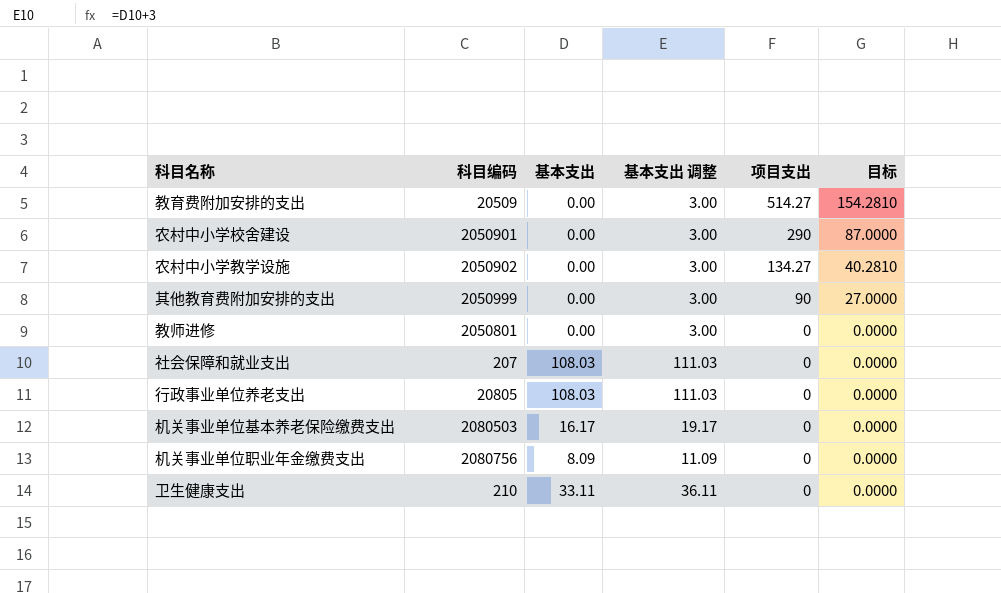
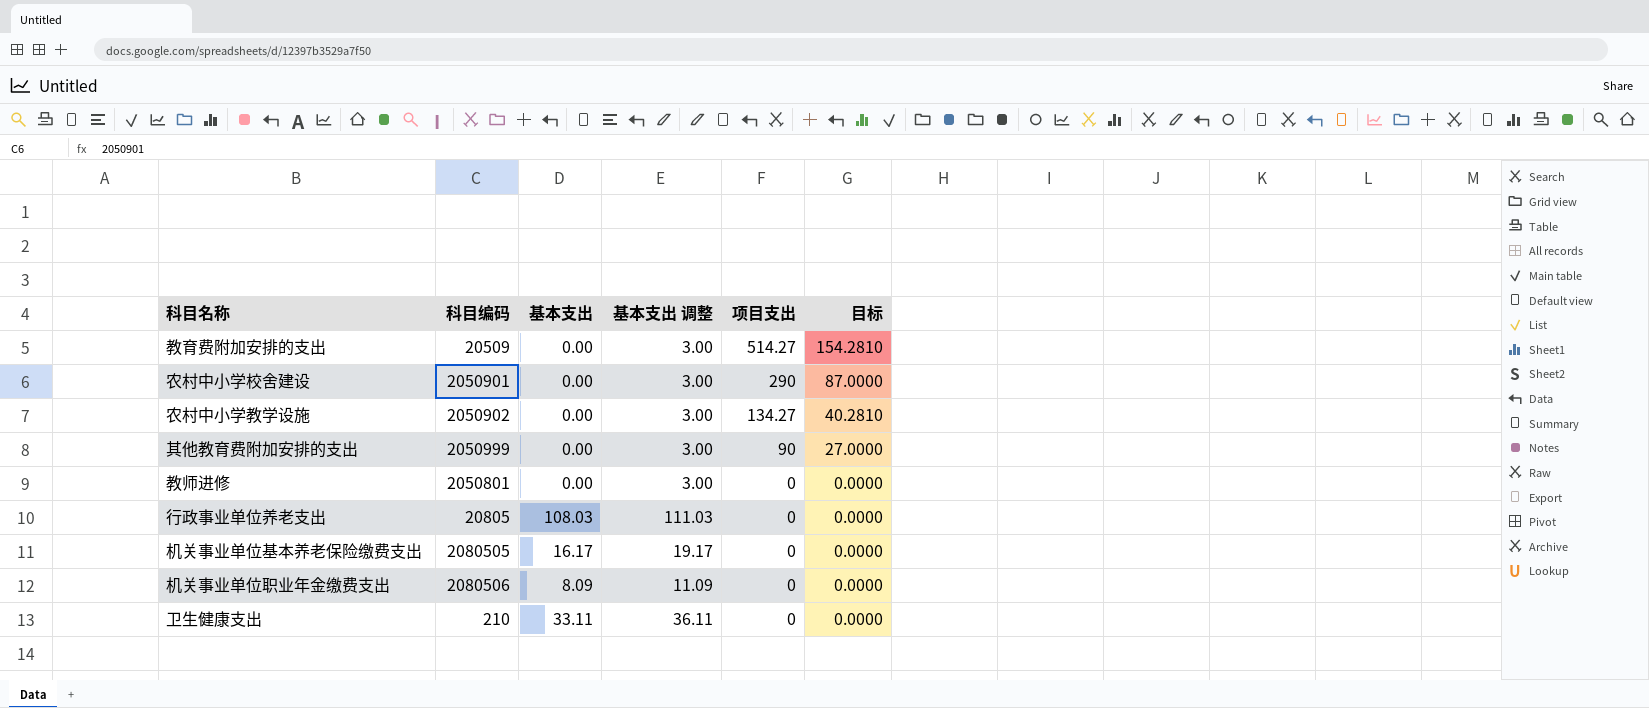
row 社会保障和就业支出: 207 | 108.03 | 111.03 | 0 | 0.0000 -> none
机关事业单位基本养老保险缴费支出 | 科目编码: 2080503 -> 2080505
机关事业单位职业年金缴费支出 | 科目编码: 2080756 -> 2080506

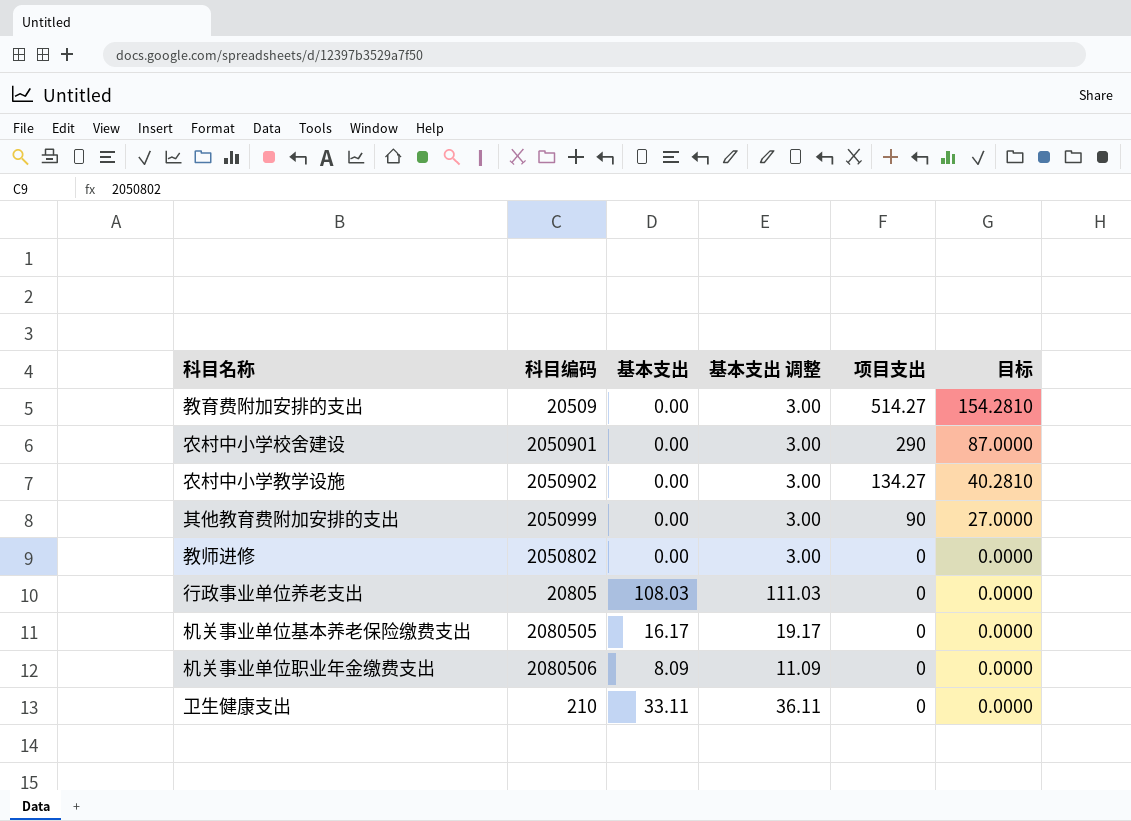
教师进修 | 科目编码: 2050801 -> 2050802

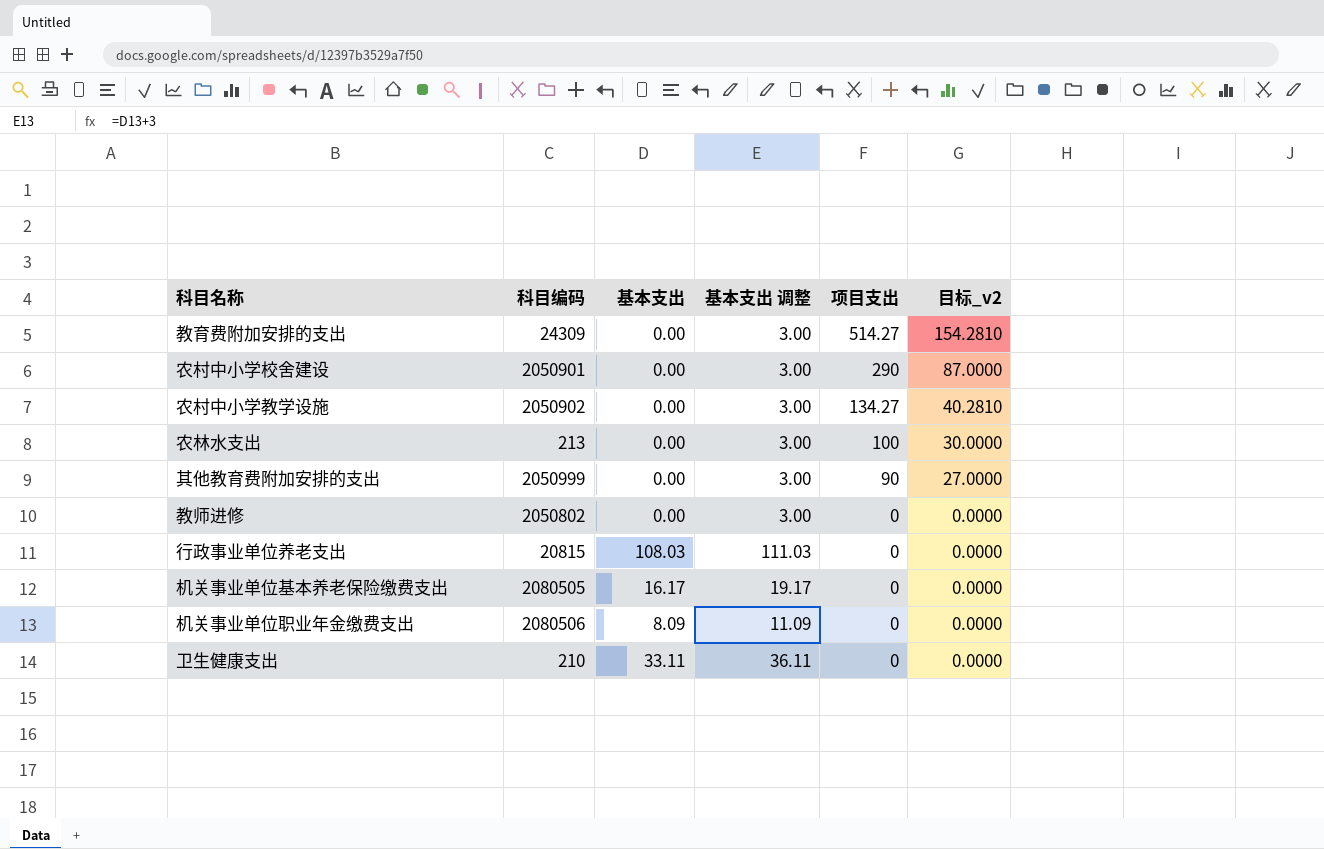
column name: 目标 -> 目标_v2
教育费附加安排的支出 | 科目编码: 20509 -> 24309
row 农林水支出: none -> 213 | 0.00 | 3.00 | 100 | 30.0000
行政事业单位养老支出 | 科目编码: 20805 -> 20815

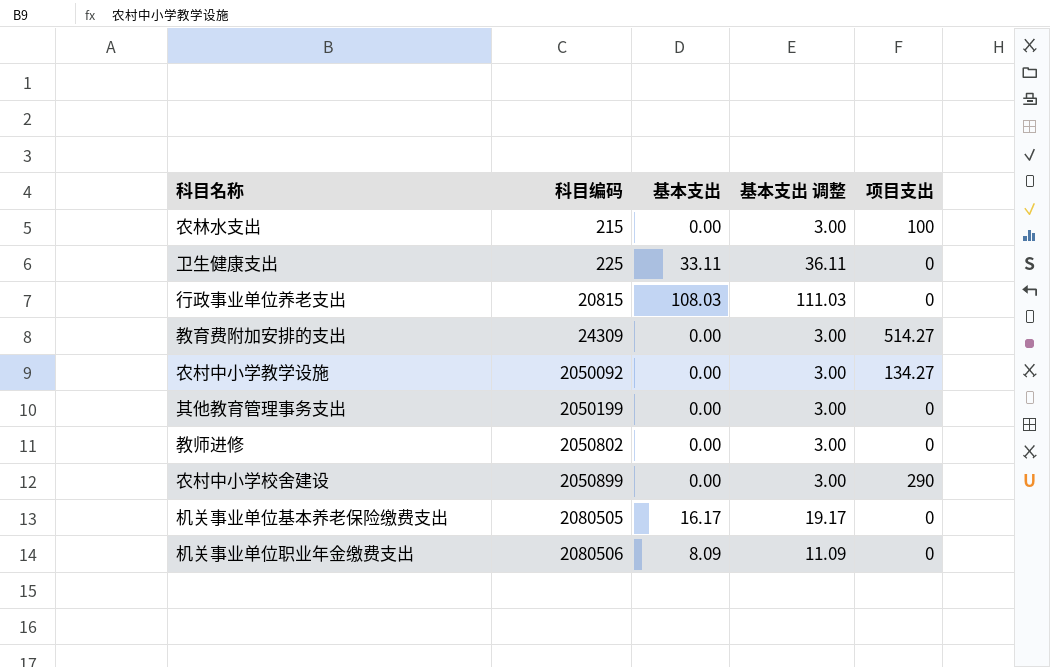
row order: 项目支出 descending -> 科目编码 ascending
column 目标_v2 | formula: [项目支出] * 0.3 -> none
row 其他教育费附加安排的支出: 2050999 | 0.00 | 3.00 | 90 | 27.0000 -> none
农林水支出 | 科目编码: 213 -> 215
卫生健康支出 | 科目编码: 210 -> 225
农村中小学教学设施 | 科目编码: 2050902 -> 2050092
row 其他教育管理事务支出: none -> 2050199 | 0.00 | 3.00 | 0
农村中小学校舍建设 | 科目编码: 2050901 -> 2050899

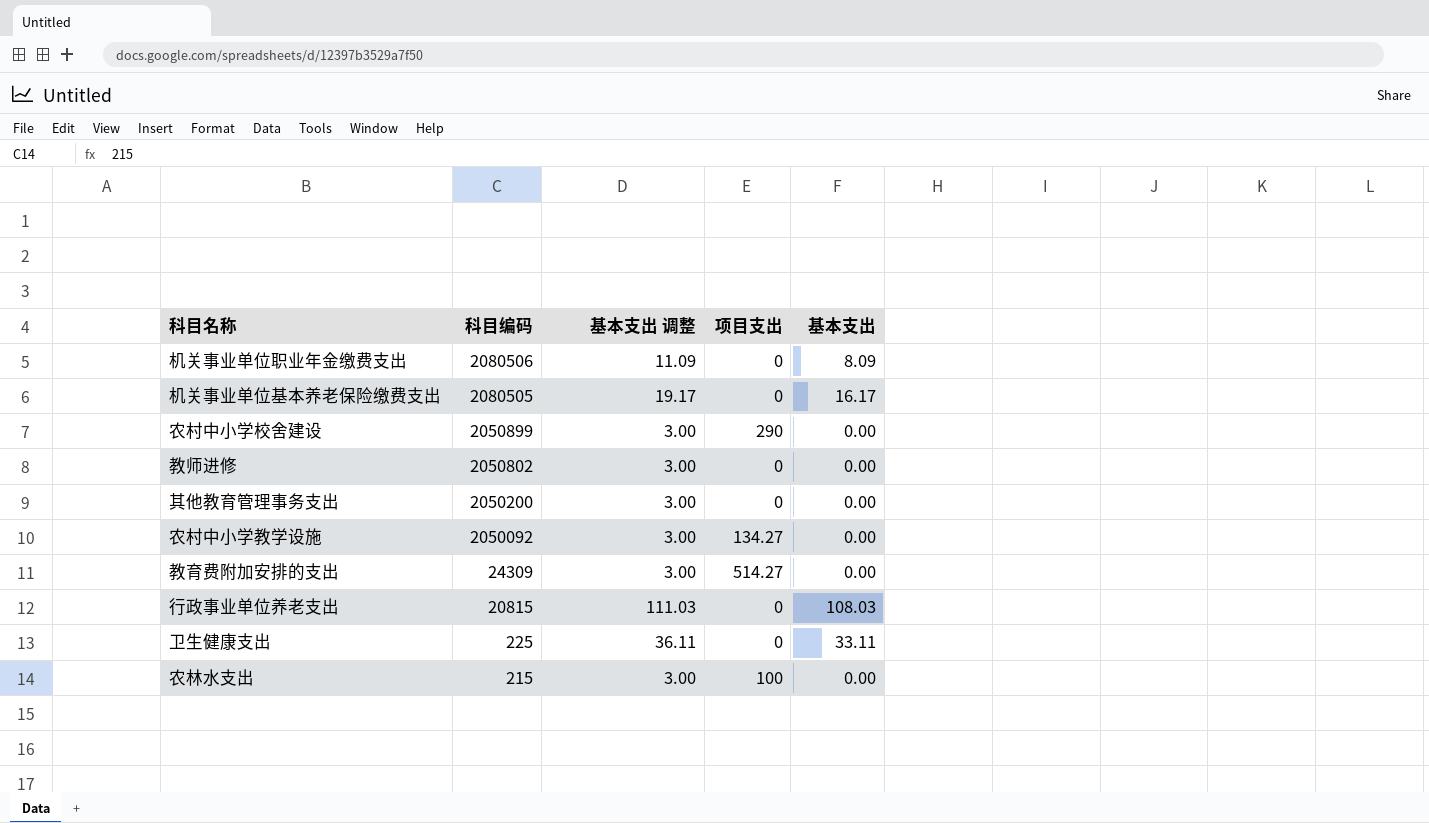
row order: 科目编码 ascending -> 科目编码 descending
column 基本支出 | position: 3 -> 5
其他教育管理事务支出 | 科目编码: 2050199 -> 2050200

